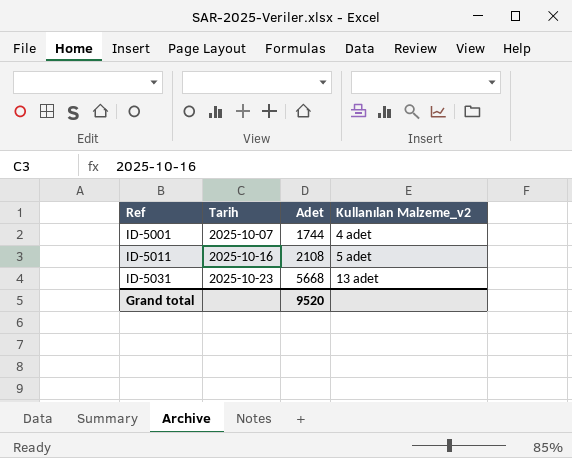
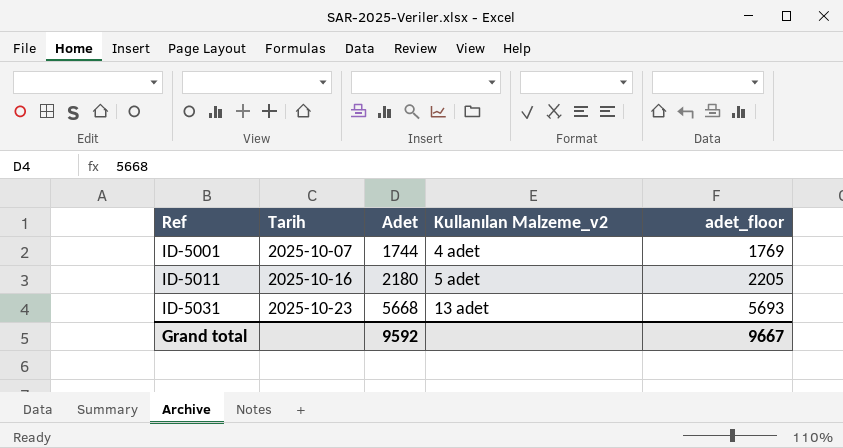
column adet_floor | formula: none -> [Adet] + 25
ID-5011 | Adet: 2108 -> 2180
Grand total | Adet: 9520 -> 9592

